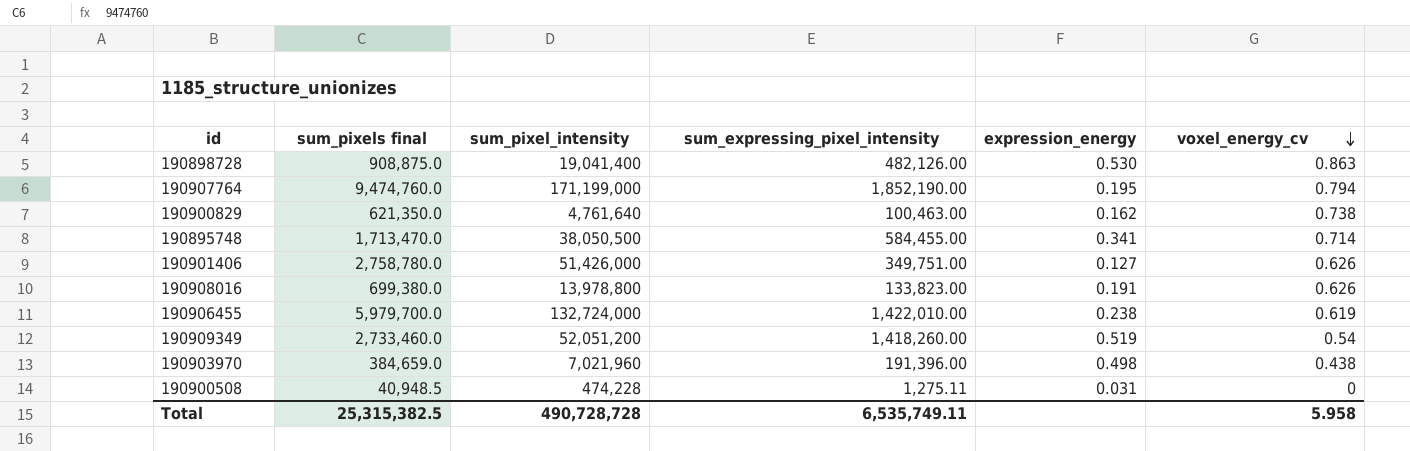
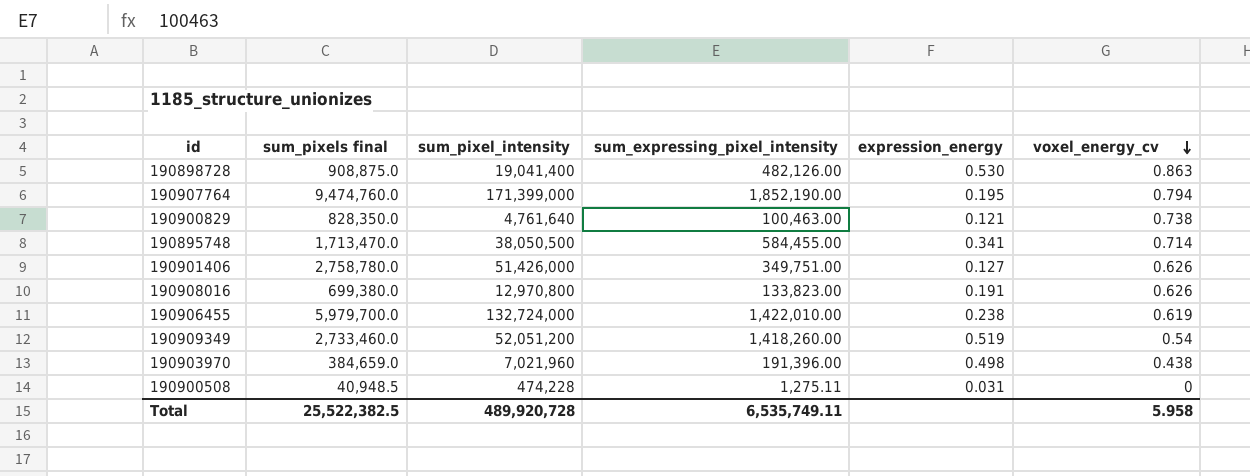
190907764 | sum_pixel_intensity: 171,199,000 -> 171,399,000
190900829 | sum_pixels final: 621,350.0 -> 828,350.0
190900829 | expression_energy: 0.162 -> 0.121
190908016 | sum_pixel_intensity: 13,978,800 -> 12,970,800
Total | sum_pixels final: 25,315,382.5 -> 25,522,382.5
Total | sum_pixel_intensity: 490,728,728 -> 489,920,728

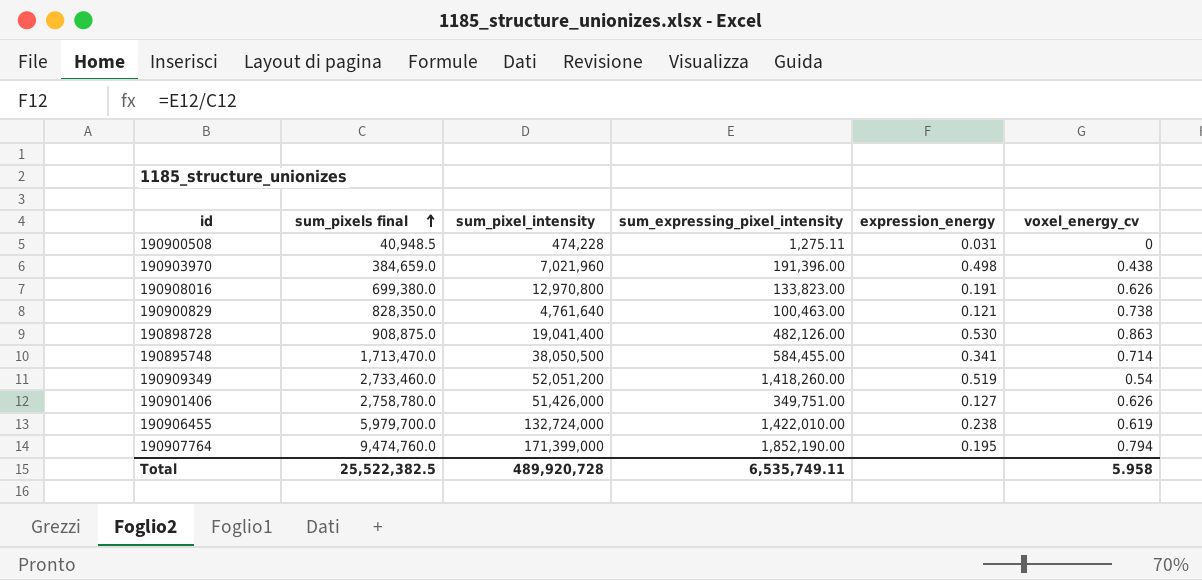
row order: voxel_energy_cv descending -> sum_pixels final ascending

